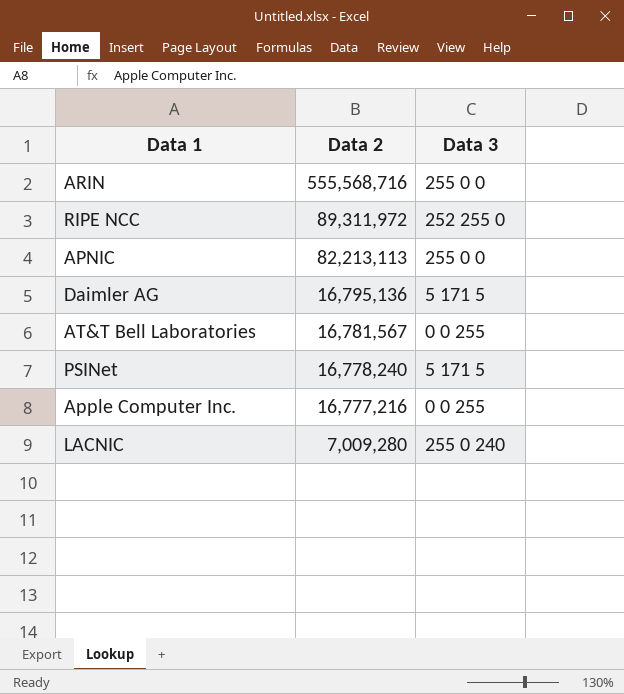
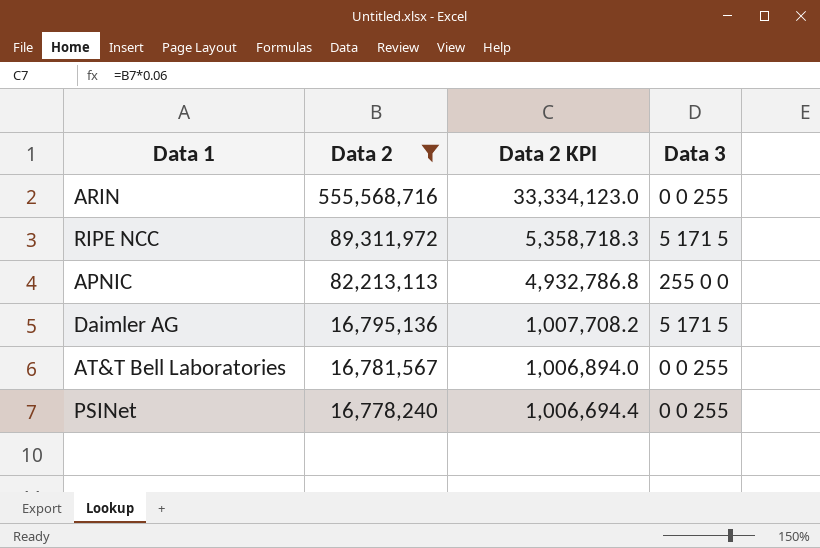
filter: none -> Data 2 >= 16,778,240
column Data 2 KPI | formula: none -> [Data 2] * 0.06
ARIN | Data 3: 255 0 0 -> 0 0 255
RIPE NCC | Data 3: 252 255 0 -> 5 171 5
PSINet | Data 3: 5 171 5 -> 0 0 255

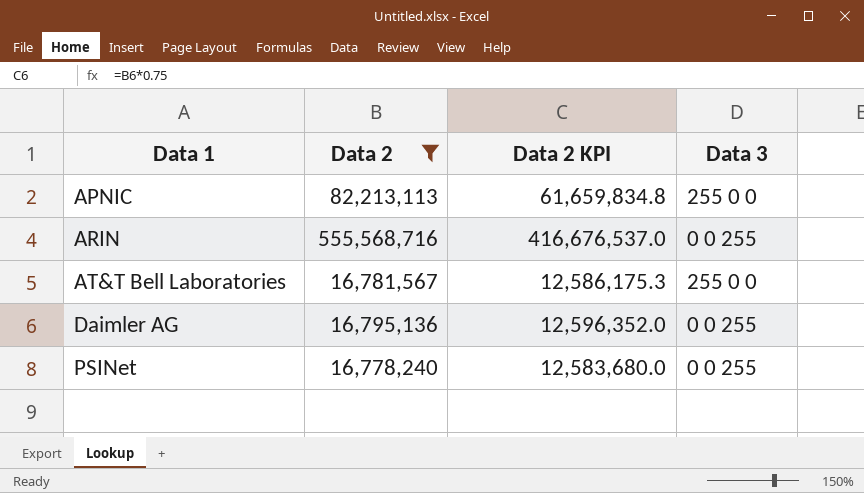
row order: Data 2 descending -> Data 1 ascending
column Data 2 KPI | formula: [Data 2] * 0.06 -> [Data 2] * 0.75
row RIPE NCC: 89,311,972 | 5,358,718.3 | 5 171 5 -> none
AT&T Bell Laboratories | Data 3: 0 0 255 -> 255 0 0
Daimler AG | Data 3: 5 171 5 -> 0 0 255

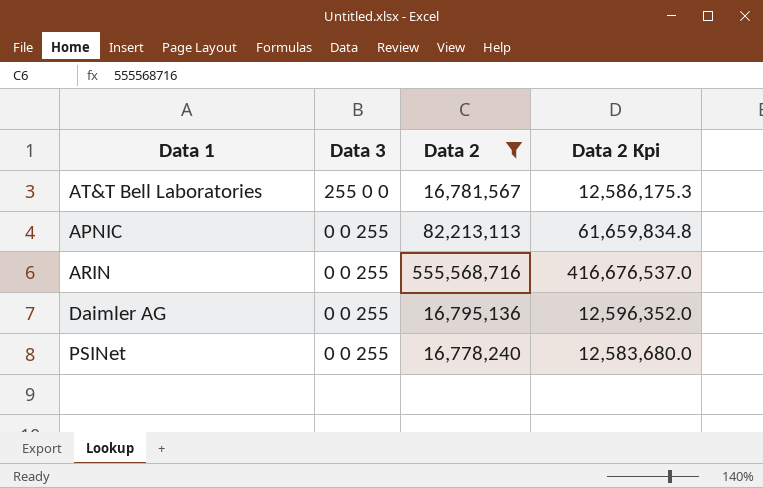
row order: Data 1 ascending -> Data 3 descending
column Data 3 | position: 4 -> 2
column name: Data 2 KPI -> Data 2 Kpi
APNIC | Data 3: 255 0 0 -> 0 0 255

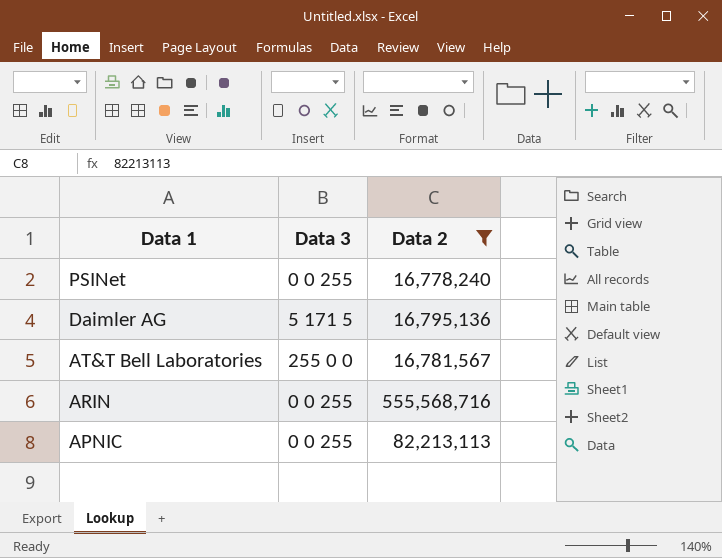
row order: Data 3 descending -> Data 1 descending
column Data 2 Kpi | formula: [Data 2] * 0.75 -> none
Daimler AG | Data 3: 0 0 255 -> 5 171 5

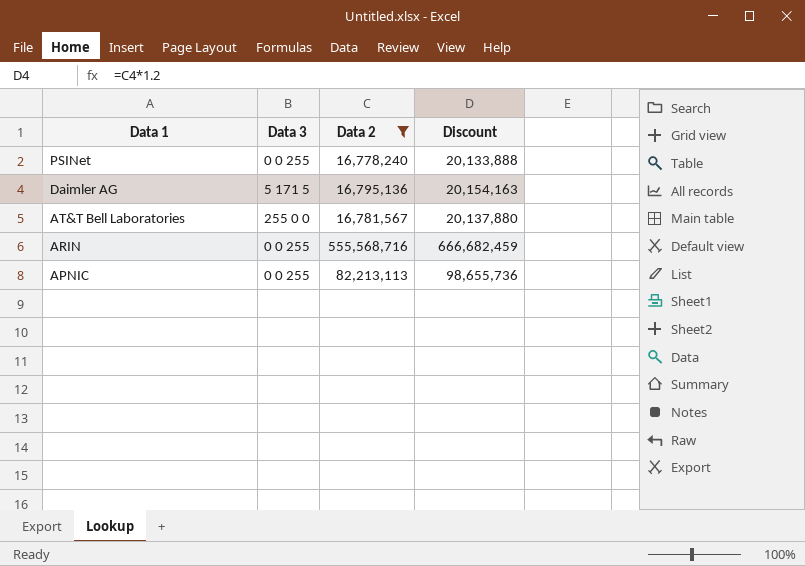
column Discount | formula: none -> [Data 2] * 1.2

